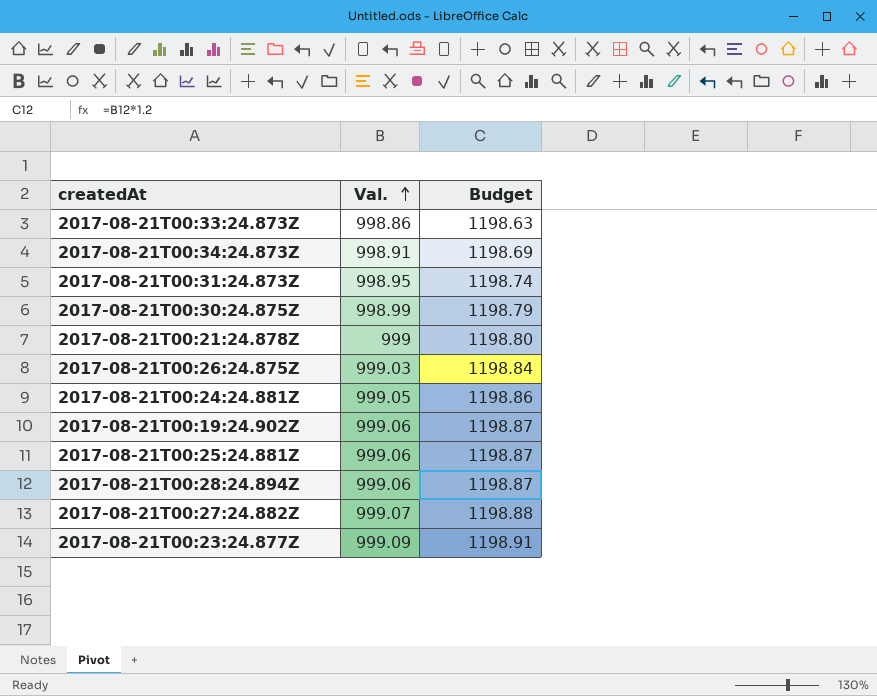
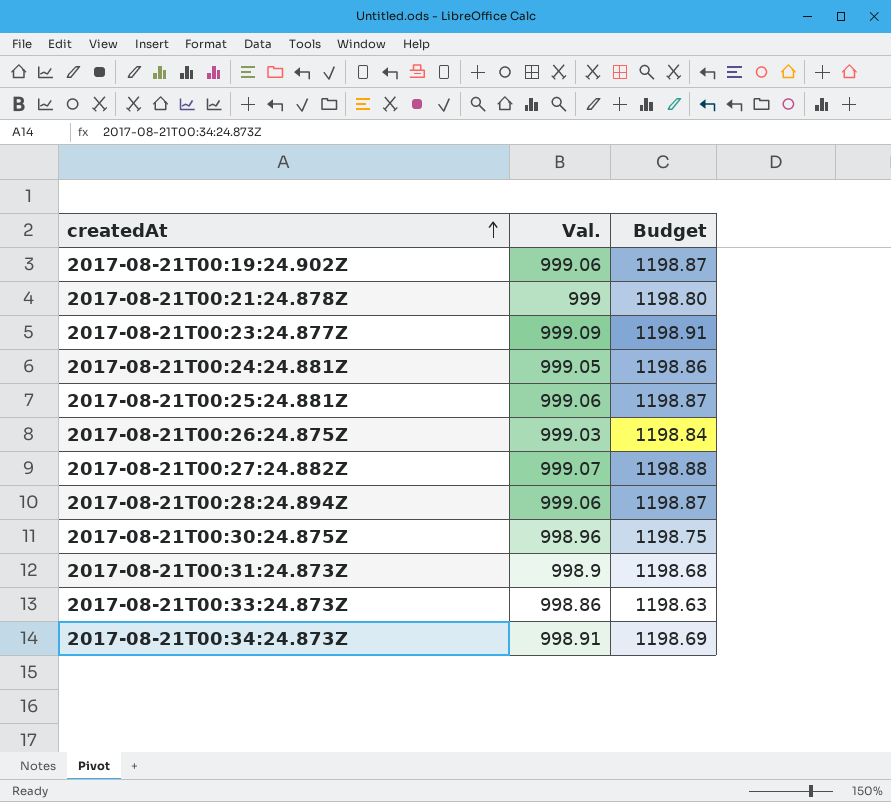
row order: Val. ascending -> createdAt ascending
2017-08-21T00:30:24.875Z | Val.: 998.99 -> 998.96
2017-08-21T00:30:24.875Z | Budget: 1198.79 -> 1198.75
2017-08-21T00:31:24.873Z | Val.: 998.95 -> 998.9
2017-08-21T00:31:24.873Z | Budget: 1198.74 -> 1198.68

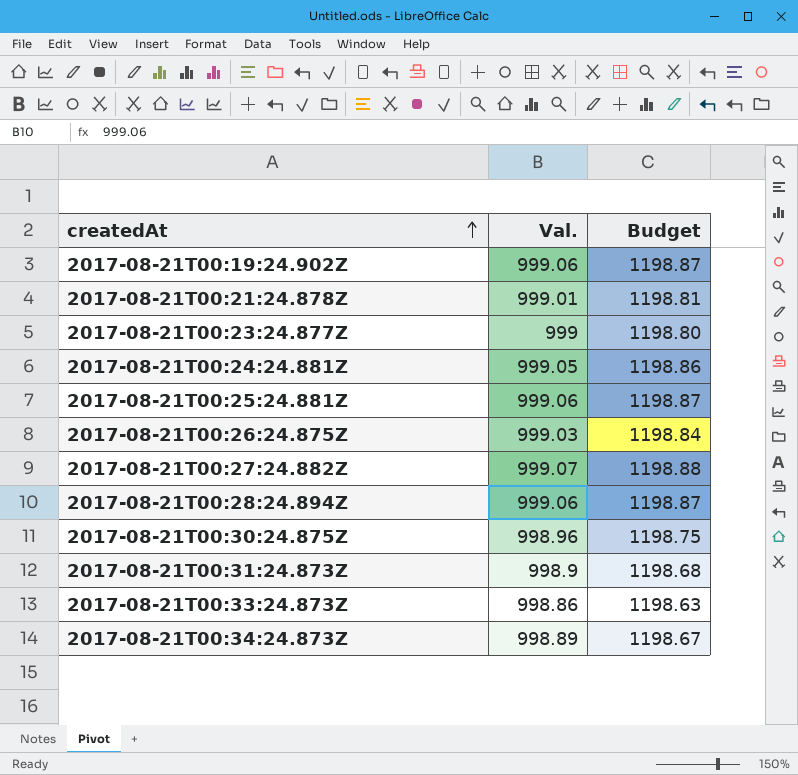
2017-08-21T00:21:24.878Z | Val.: 999 -> 999.01
2017-08-21T00:21:24.878Z | Budget: 1198.80 -> 1198.81
2017-08-21T00:23:24.877Z | Val.: 999.09 -> 999
2017-08-21T00:23:24.877Z | Budget: 1198.91 -> 1198.80
2017-08-21T00:34:24.873Z | Val.: 998.91 -> 998.89
2017-08-21T00:34:24.873Z | Budget: 1198.69 -> 1198.67

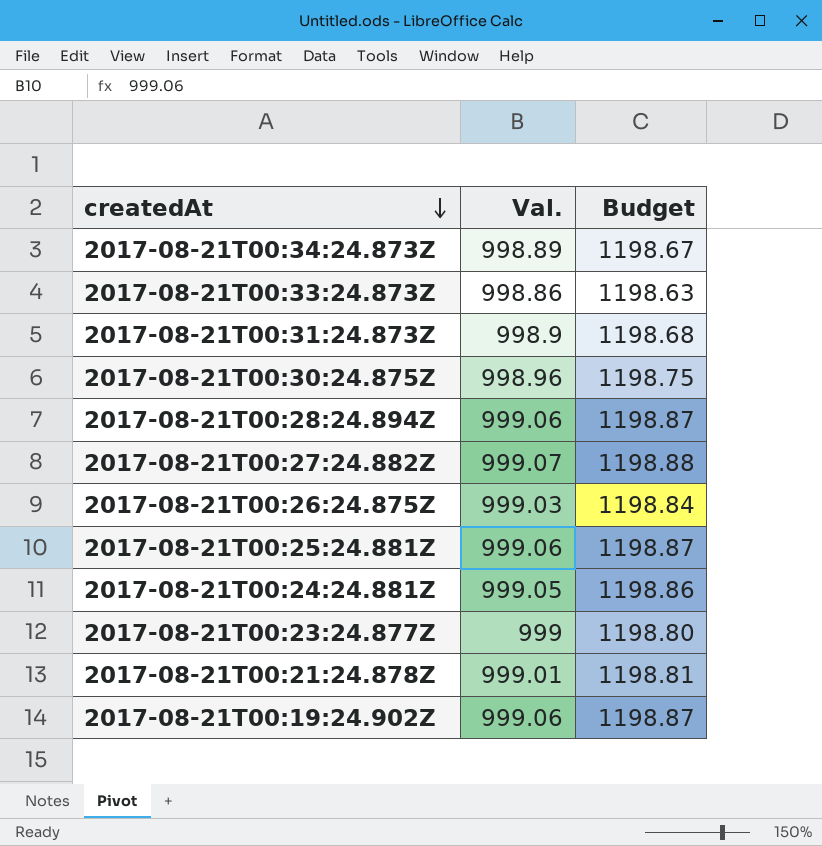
row order: createdAt ascending -> createdAt descending

